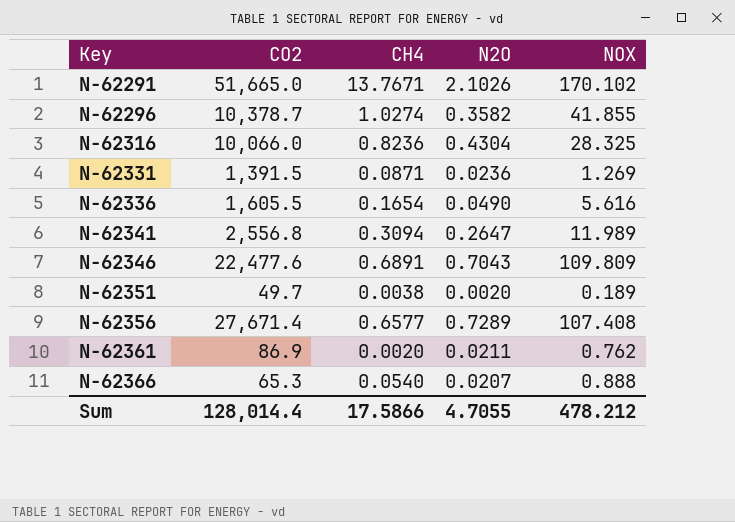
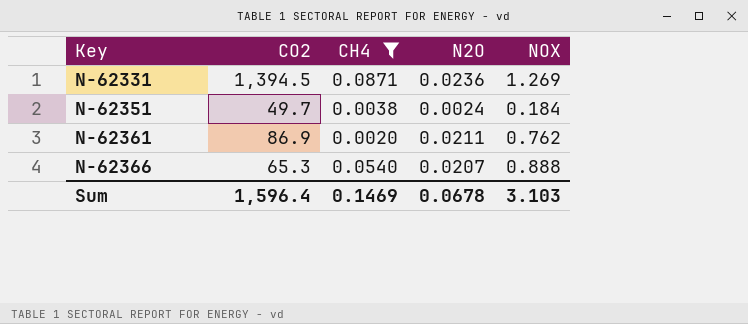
filter: none -> CH4 <= 0.0871
N-62331 | CO2: 1,391.5 -> 1,394.5
N-62351 | N2O: 0.0020 -> 0.0024
N-62351 | NOX: 0.189 -> 0.184
Sum | CO2: 128,014.4 -> 1,596.4
Sum | CH4: 17.5866 -> 0.1469
Sum | N2O: 4.7055 -> 0.0678
Sum | NOX: 478.212 -> 3.103

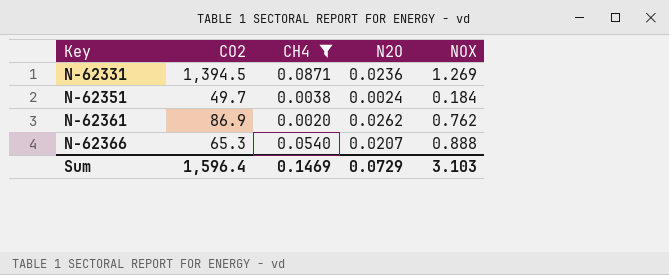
N-62361 | N2O: 0.0211 -> 0.0262
Sum | N2O: 0.0678 -> 0.0729

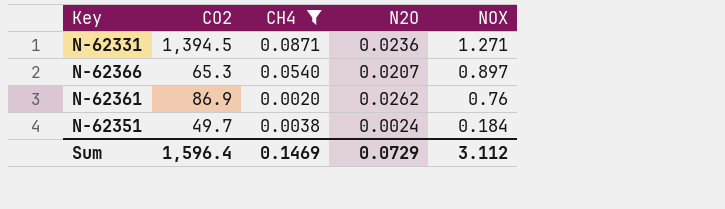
row order: Key ascending -> NOX descending
N-62331 | NOX: 1.269 -> 1.271
N-62366 | NOX: 0.888 -> 0.897
N-62361 | NOX: 0.762 -> 0.76
Sum | NOX: 3.103 -> 3.112

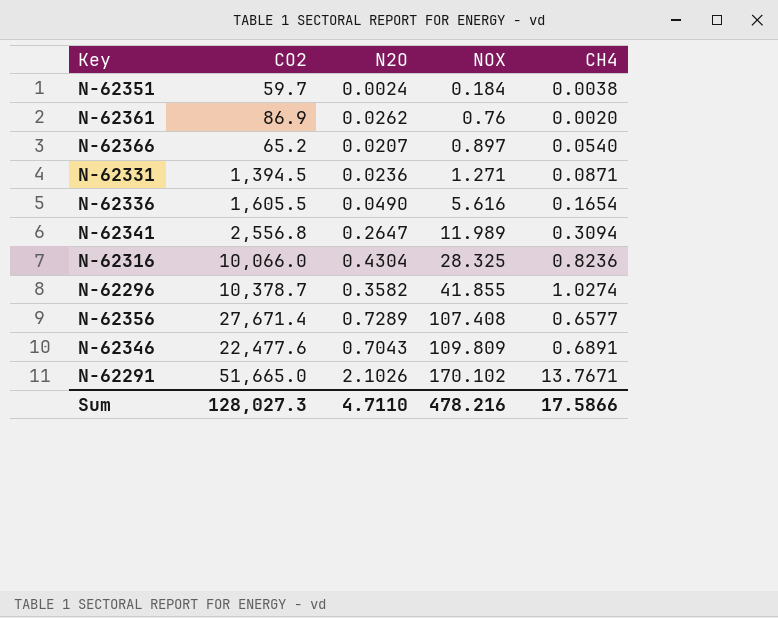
filter: CH4 <= 0.0871 -> none
row order: NOX descending -> NOX ascending
column CH4 | position: 3 -> 5
N-62351 | CO2: 49.7 -> 59.7
N-62366 | CO2: 65.3 -> 65.2
Sum | CO2: 1,596.4 -> 128,027.3
Sum | N2O: 0.0729 -> 4.7110
Sum | NOX: 3.112 -> 478.216
Sum | CH4: 0.1469 -> 17.5866

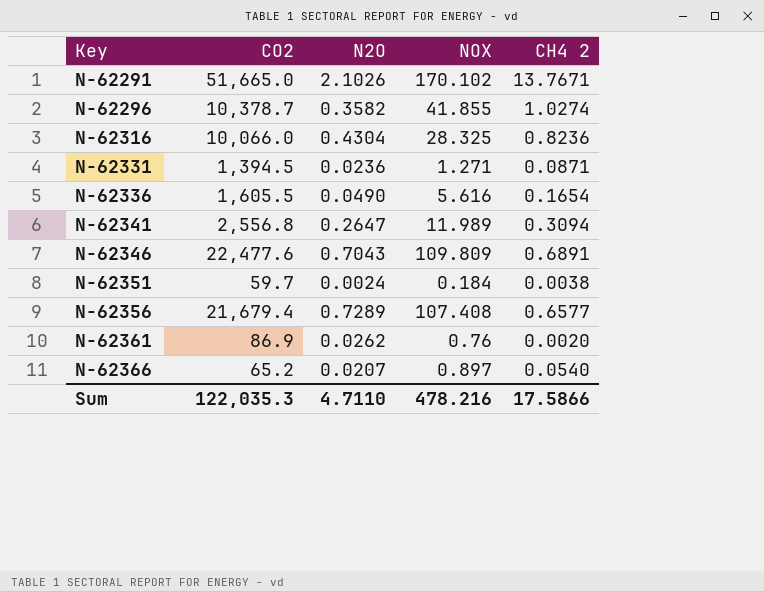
row order: NOX ascending -> Key ascending
column name: CH4 -> CH4 2
N-62356 | CO2: 27,671.4 -> 21,679.4
Sum | CO2: 128,027.3 -> 122,035.3

